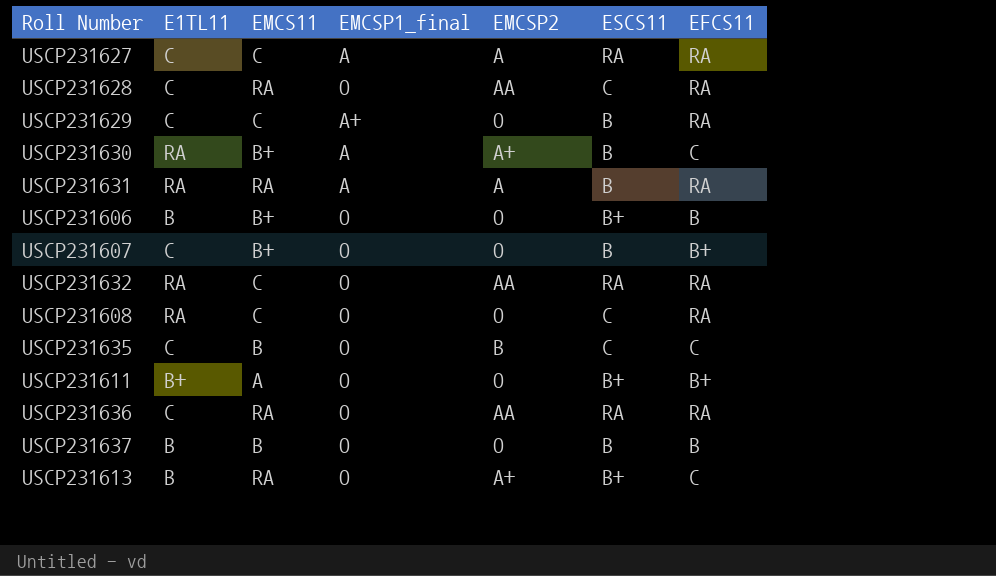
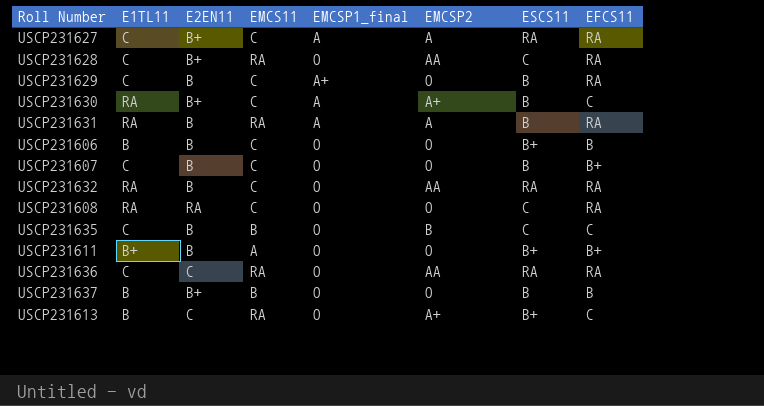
column E2EN11 | position: none -> 3
USCP231630 | EMCS11: B+ -> C
USCP231606 | EMCS11: B+ -> C
USCP231607 | EMCS11: B+ -> C

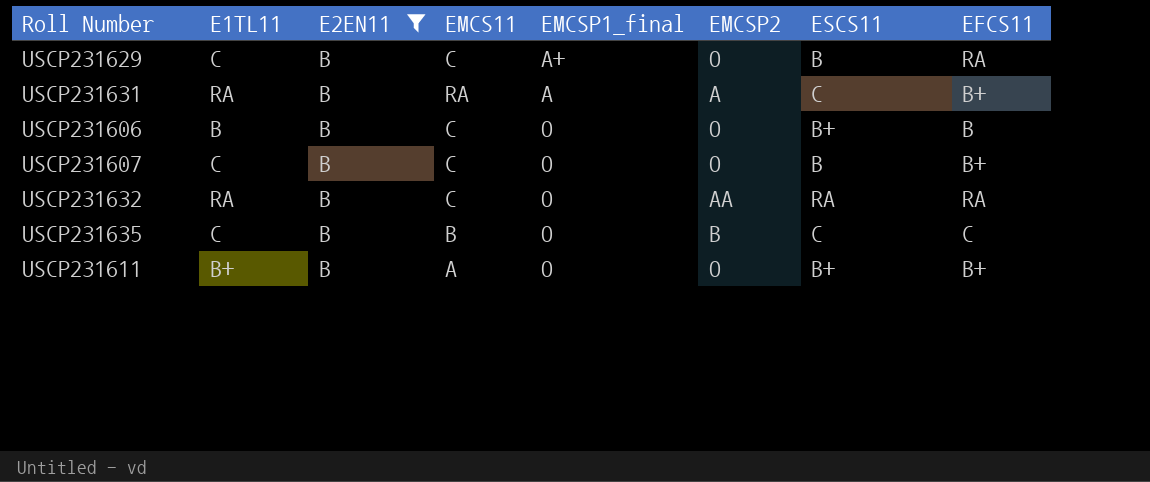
filter: none -> E2EN11 = B
USCP231631 | ESCS11: B -> C
USCP231631 | EFCS11: RA -> B+

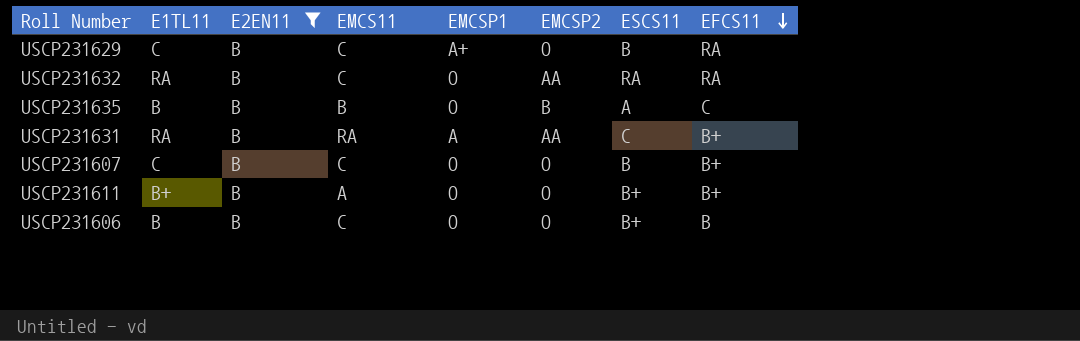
row order: none -> EFCS11 descending
column name: EMCSP1_final -> EMCSP1
USCP231635 | E1TL11: C -> B
USCP231635 | ESCS11: C -> A
USCP231631 | EMCSP2: A -> AA

